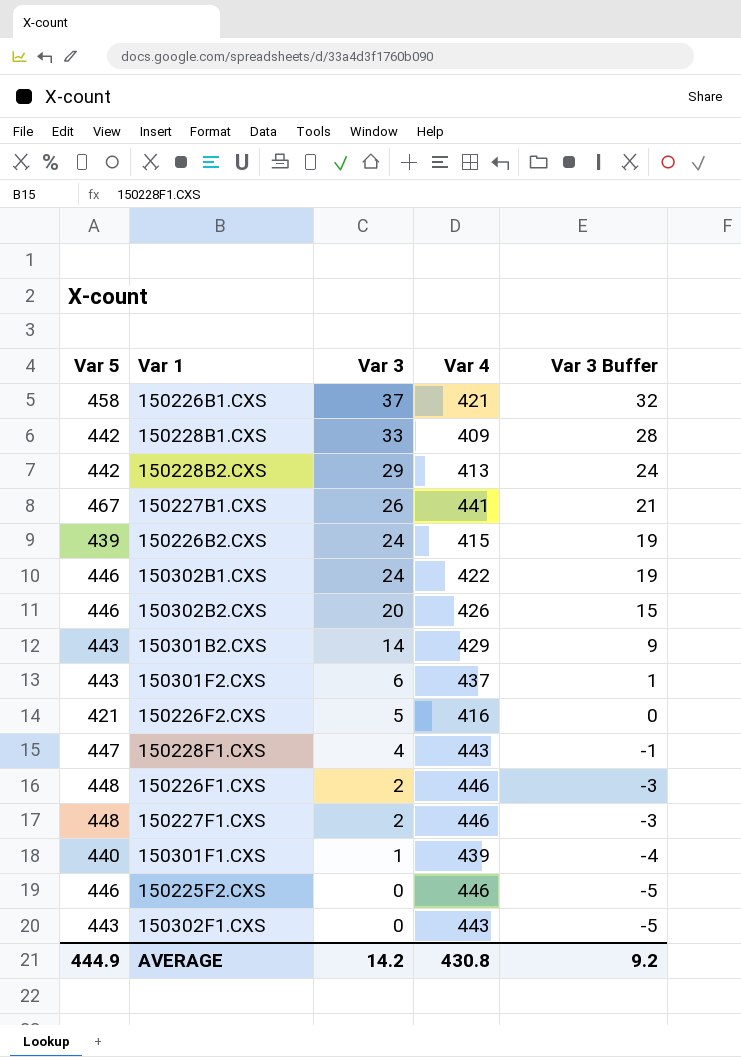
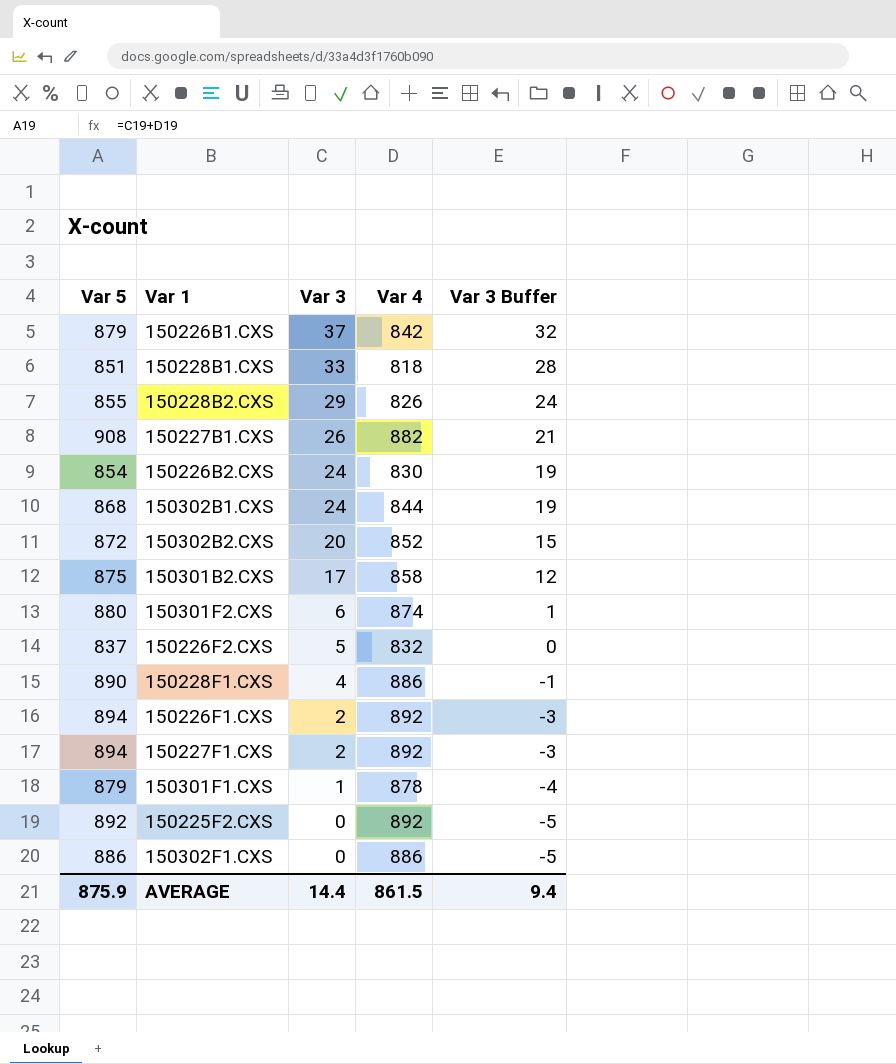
150226B1.CXS | Var 5: 458 -> 879
150226B1.CXS | Var 4: 421 -> 842
150228B1.CXS | Var 5: 442 -> 851
150228B1.CXS | Var 4: 409 -> 818
150228B2.CXS | Var 5: 442 -> 855
150228B2.CXS | Var 4: 413 -> 826
150227B1.CXS | Var 5: 467 -> 908
150227B1.CXS | Var 4: 441 -> 882
150226B2.CXS | Var 5: 439 -> 854
150226B2.CXS | Var 4: 415 -> 830
150302B1.CXS | Var 5: 446 -> 868
150302B1.CXS | Var 4: 422 -> 844
150302B2.CXS | Var 5: 446 -> 872
150302B2.CXS | Var 4: 426 -> 852
150301B2.CXS | Var 5: 443 -> 875
150301B2.CXS | Var 3: 14 -> 17
150301B2.CXS | Var 4: 429 -> 858
150301B2.CXS | Var 3 Buffer: 9 -> 12
150301F2.CXS | Var 5: 443 -> 880
150301F2.CXS | Var 4: 437 -> 874
150226F2.CXS | Var 5: 421 -> 837
150226F2.CXS | Var 4: 416 -> 832
150228F1.CXS | Var 5: 447 -> 890
150228F1.CXS | Var 4: 443 -> 886
150226F1.CXS | Var 5: 448 -> 894
150226F1.CXS | Var 4: 446 -> 892
150227F1.CXS | Var 5: 448 -> 894
150227F1.CXS | Var 4: 446 -> 892
150301F1.CXS | Var 5: 440 -> 879
150301F1.CXS | Var 4: 439 -> 878
150225F2.CXS | Var 5: 446 -> 892
150225F2.CXS | Var 4: 446 -> 892
150302F1.CXS | Var 5: 443 -> 886
150302F1.CXS | Var 4: 443 -> 886
AVERAGE | Var 5: 444.9 -> 875.9
AVERAGE | Var 3: 14.2 -> 14.4
AVERAGE | Var 4: 430.8 -> 861.5
AVERAGE | Var 3 Buffer: 9.2 -> 9.4

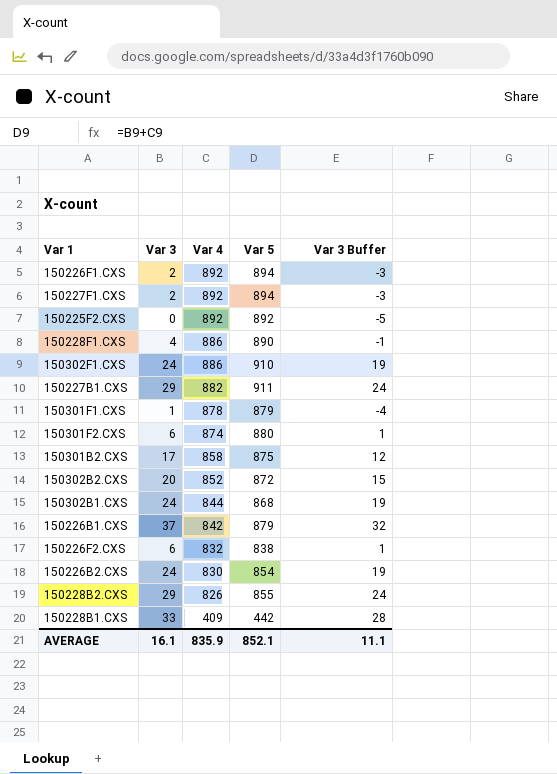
row order: Var 3 descending -> Var 4 descending
column Var 5 | position: 1 -> 4
150302F1.CXS | Var 3: 0 -> 24
150302F1.CXS | Var 5: 886 -> 910
150302F1.CXS | Var 3 Buffer: -5 -> 19
150227B1.CXS | Var 3: 26 -> 29
150227B1.CXS | Var 5: 908 -> 911
150227B1.CXS | Var 3 Buffer: 21 -> 24
150226F2.CXS | Var 3: 5 -> 6
150226F2.CXS | Var 5: 837 -> 838
150226F2.CXS | Var 3 Buffer: 0 -> 1
150228B1.CXS | Var 4: 818 -> 409
150228B1.CXS | Var 5: 851 -> 442
AVERAGE | Var 3: 14.4 -> 16.1
AVERAGE | Var 4: 861.5 -> 835.9
AVERAGE | Var 5: 875.9 -> 852.1
AVERAGE | Var 3 Buffer: 9.4 -> 11.1

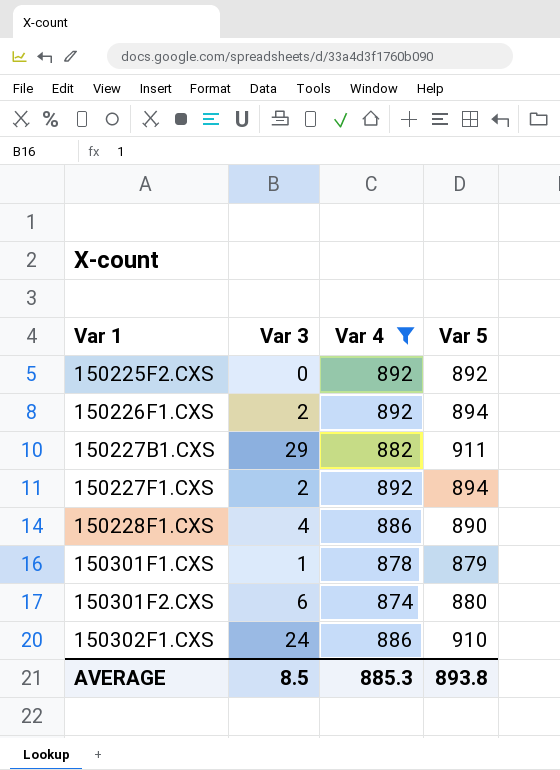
filter: none -> Var 4 >= 874
row order: Var 4 descending -> Var 1 ascending
column Var 3 Buffer | formula: [Var 3] - 5 -> none
AVERAGE | Var 3: 16.1 -> 8.5
AVERAGE | Var 4: 835.9 -> 885.3
AVERAGE | Var 5: 852.1 -> 893.8

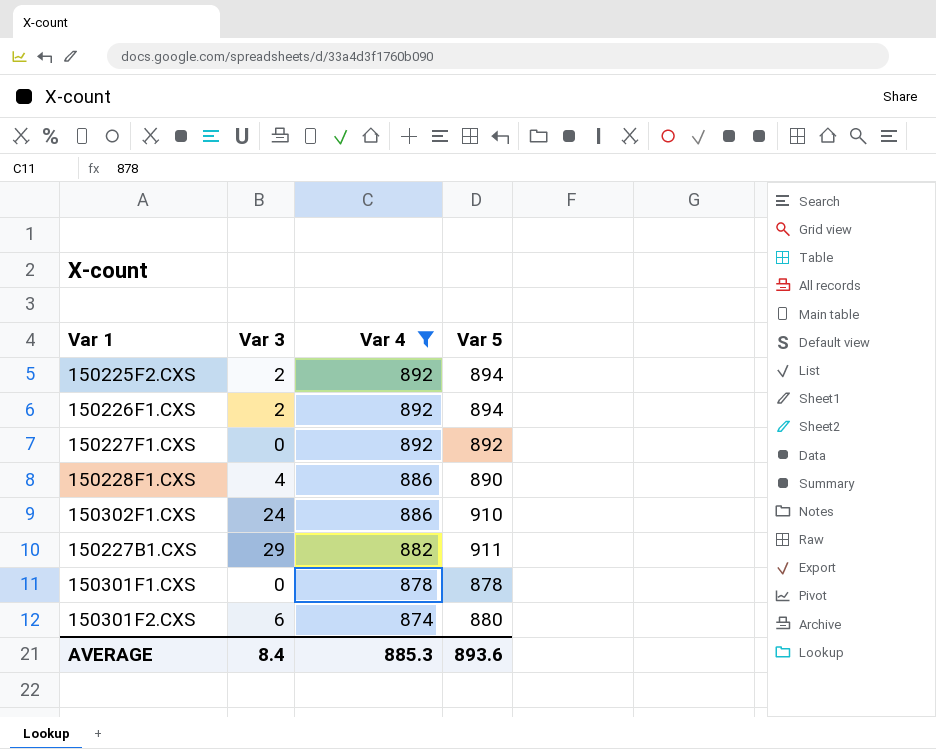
row order: Var 1 ascending -> Var 4 descending
150225F2.CXS | Var 3: 0 -> 2
150225F2.CXS | Var 5: 892 -> 894
150227F1.CXS | Var 3: 2 -> 0
150227F1.CXS | Var 5: 894 -> 892
150301F1.CXS | Var 3: 1 -> 0
150301F1.CXS | Var 5: 879 -> 878
AVERAGE | Var 3: 8.5 -> 8.4
AVERAGE | Var 5: 893.8 -> 893.6

